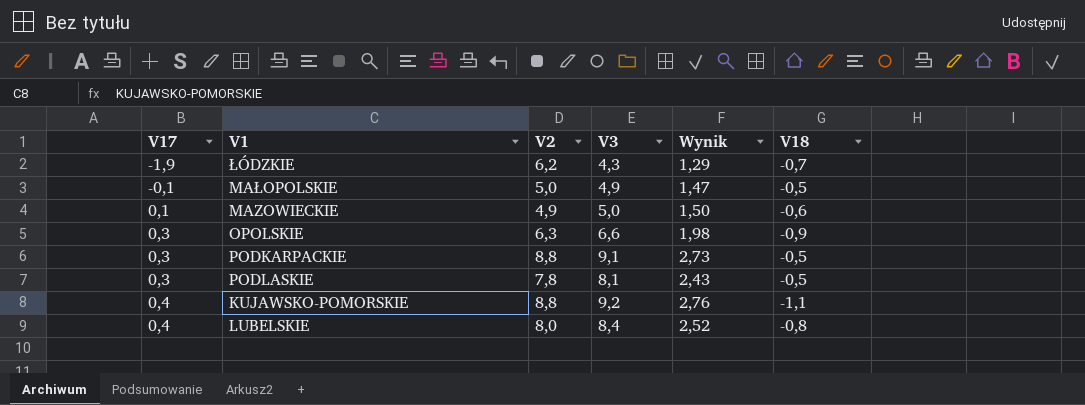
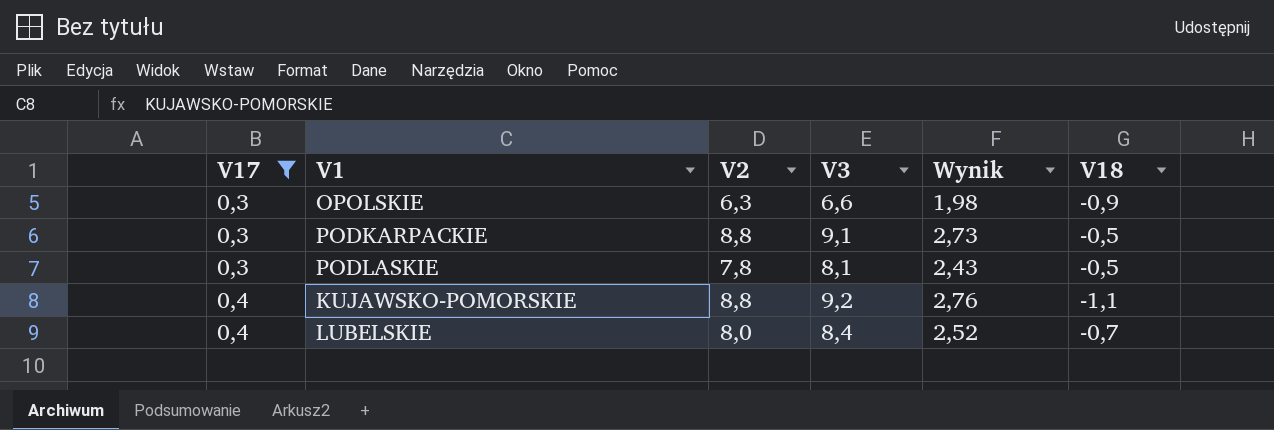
filter: none -> V17 >= 0,3
LUBELSKIE | V18: -0,8 -> -0,7

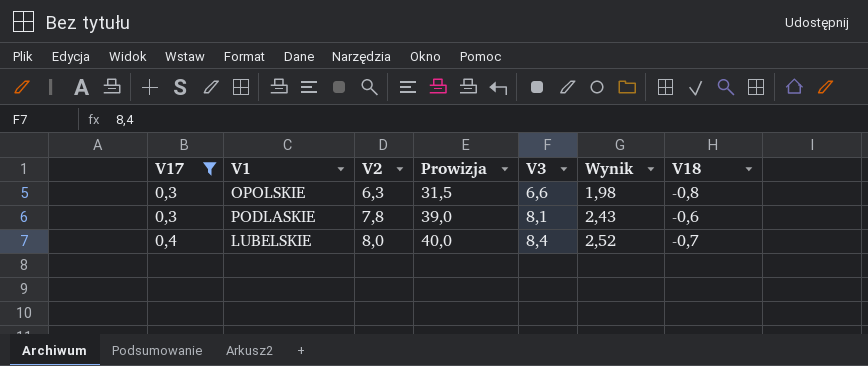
column Prowizja | formula: none -> [V2] * 5
row PODKARPACKIE: 0,3 | 8,8 | 9,1 | 2,73 | -0,5 -> none
row KUJAWSKO-POMORSKIE: 0,4 | 8,8 | 9,2 | 2,76 | -1,1 -> none
OPOLSKIE | V18: -0,9 -> -0,8
PODLASKIE | V18: -0,5 -> -0,6

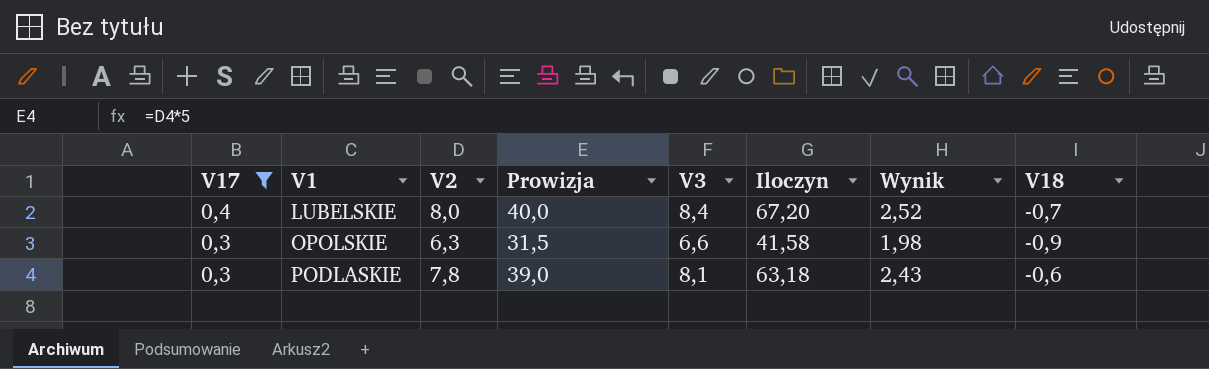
row order: V17 ascending -> V17 descending
column Iloczyn | formula: none -> [V2] * [V3]
OPOLSKIE | V18: -0,8 -> -0,9

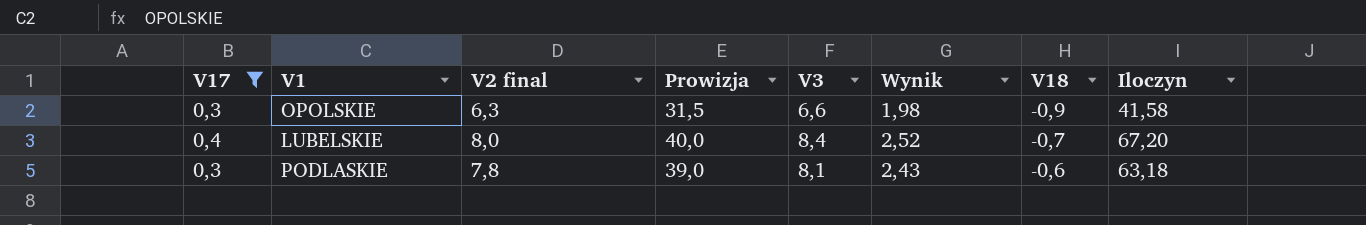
row order: V17 descending -> V18 ascending
column name: V2 -> V2 final
column Iloczyn | position: 6 -> 8

